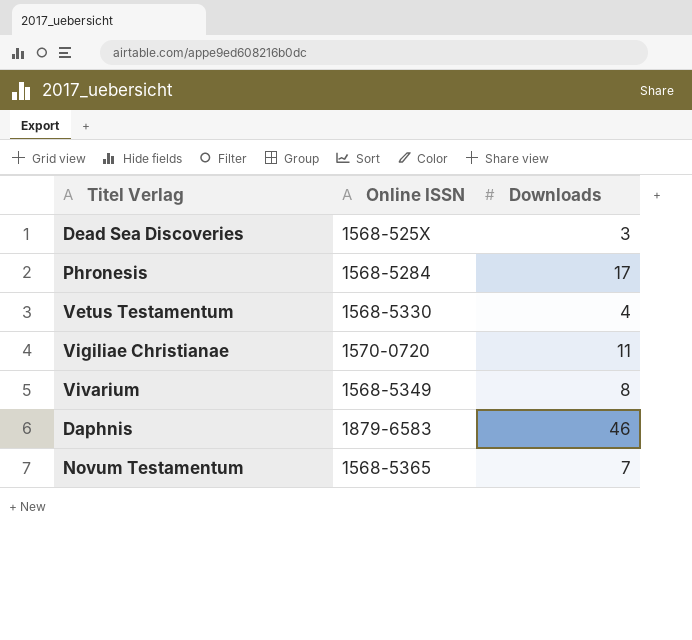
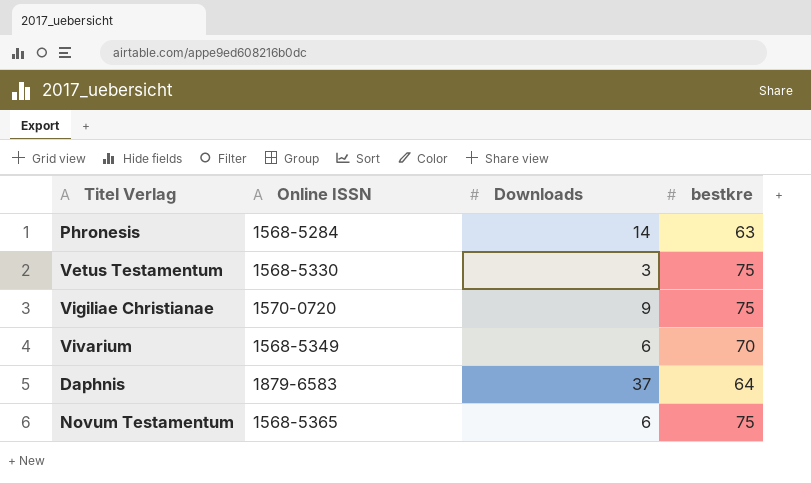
column bestkre | position: none -> 4
row Dead Sea Discoveries: 1568-525X | 3 -> none
Phronesis | Downloads: 17 -> 14
Vetus Testamentum | Downloads: 4 -> 3
Vigiliae Christianae | Downloads: 11 -> 9
Vivarium | Downloads: 8 -> 6
Daphnis | Downloads: 46 -> 37
Novum Testamentum | Downloads: 7 -> 6

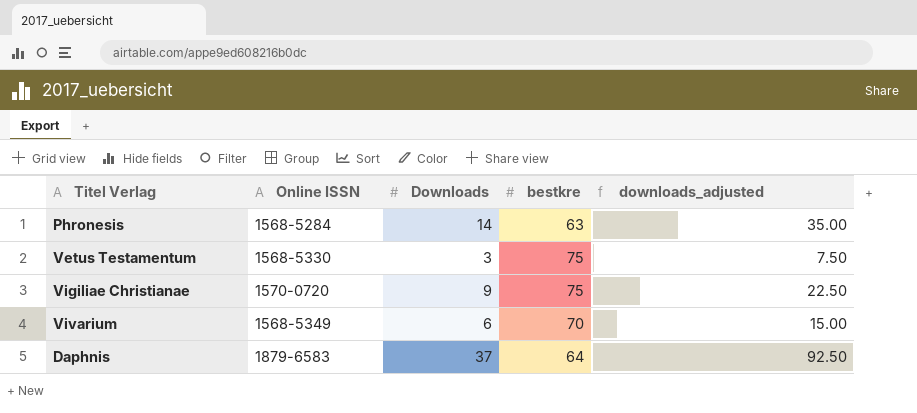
column downloads_adjusted | formula: none -> [Downloads] * 2.5
row Novum Testamentum: 1568-5365 | 6 | 75 -> none

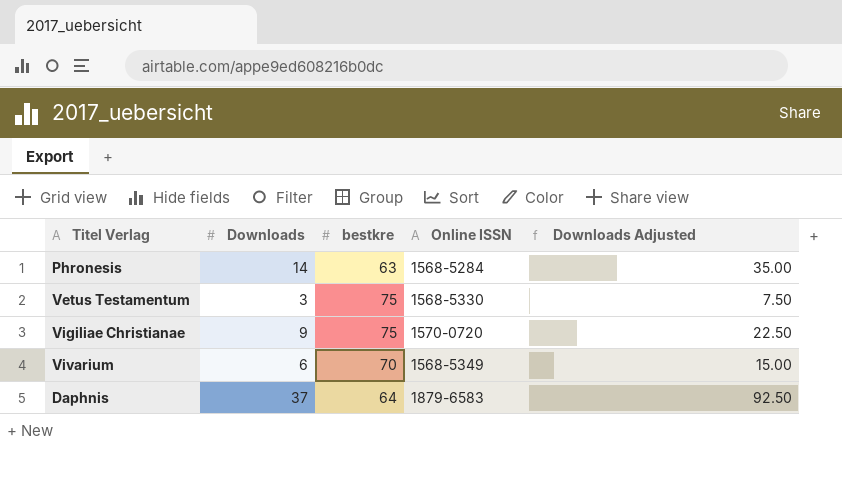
column Online ISSN | position: 2 -> 4
column name: downloads_adjusted -> Downloads Adjusted

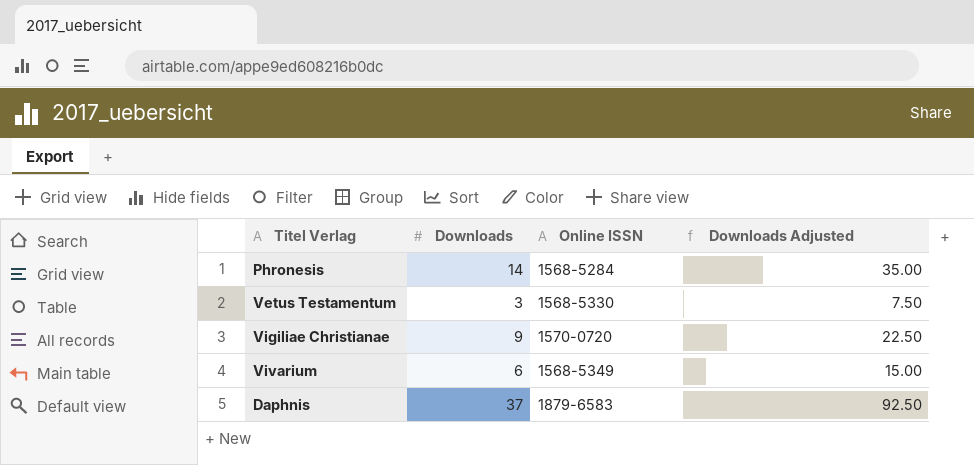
column bestkre | position: 3 -> none

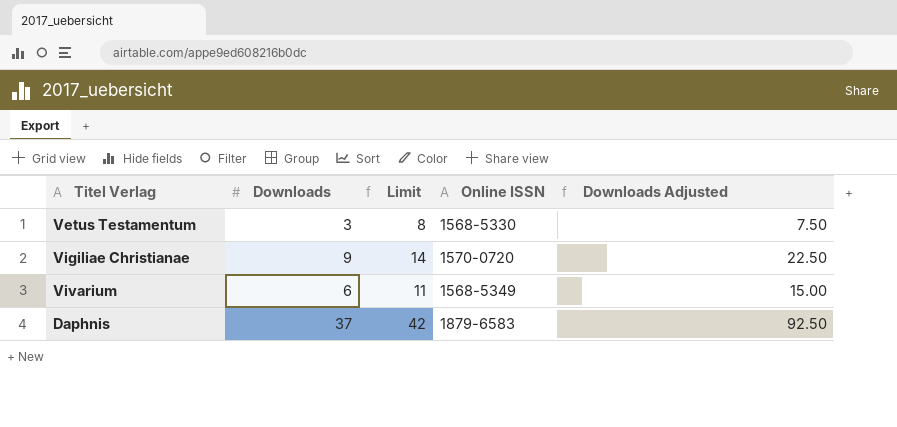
column Limit | formula: none -> [Downloads] + 5
row Phronesis: 14 | 1568-5284 | 35.00 -> none

